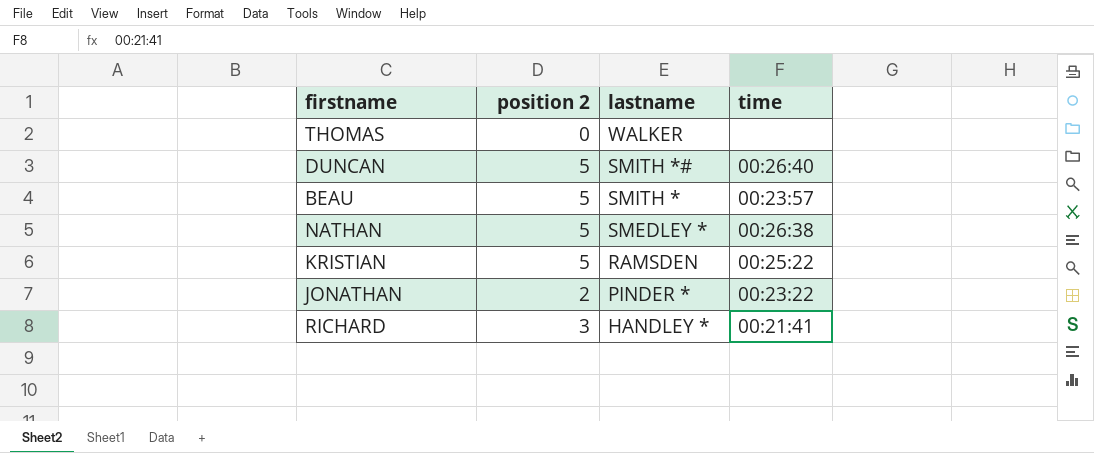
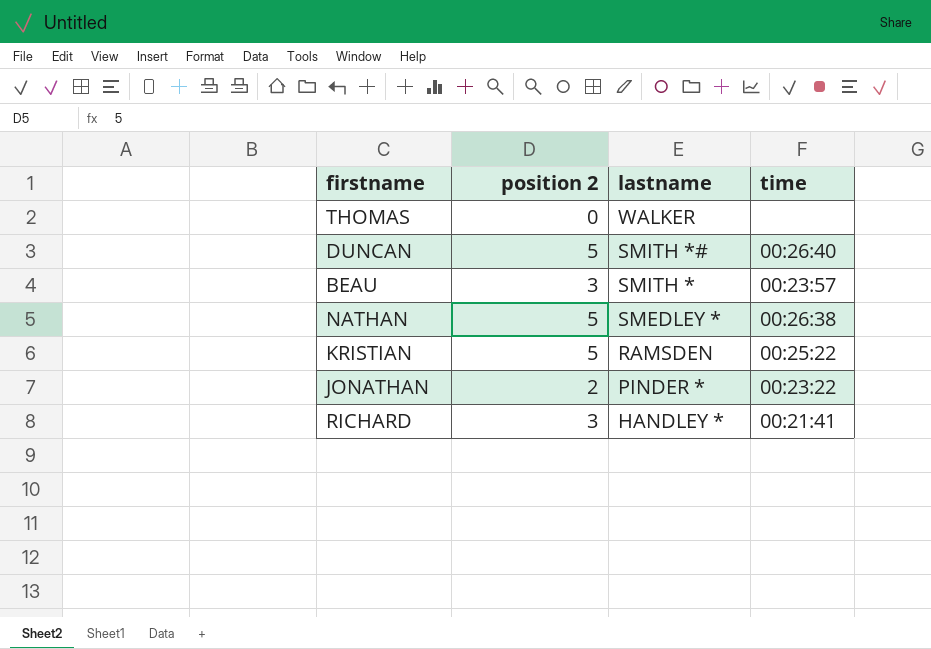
BEAU | position 2: 5 -> 3

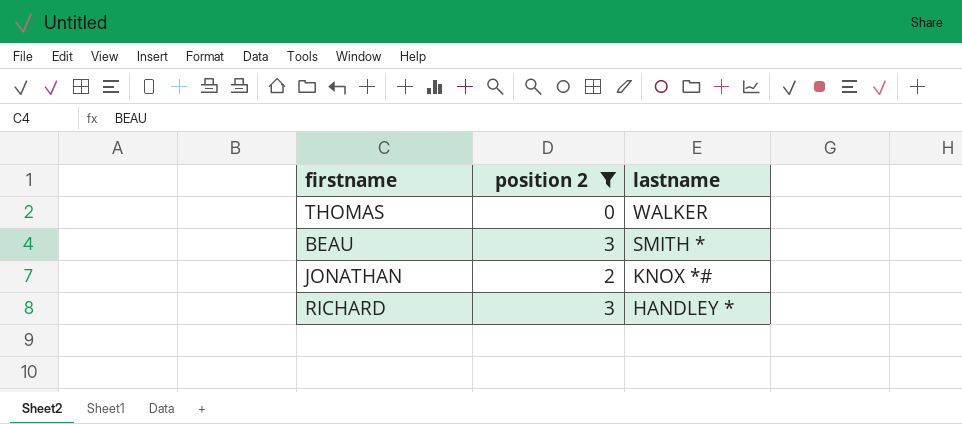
filter: none -> position 2 != 5
column time | position: 4 -> none
JONATHAN | lastname: PINDER * -> KNOX *#

